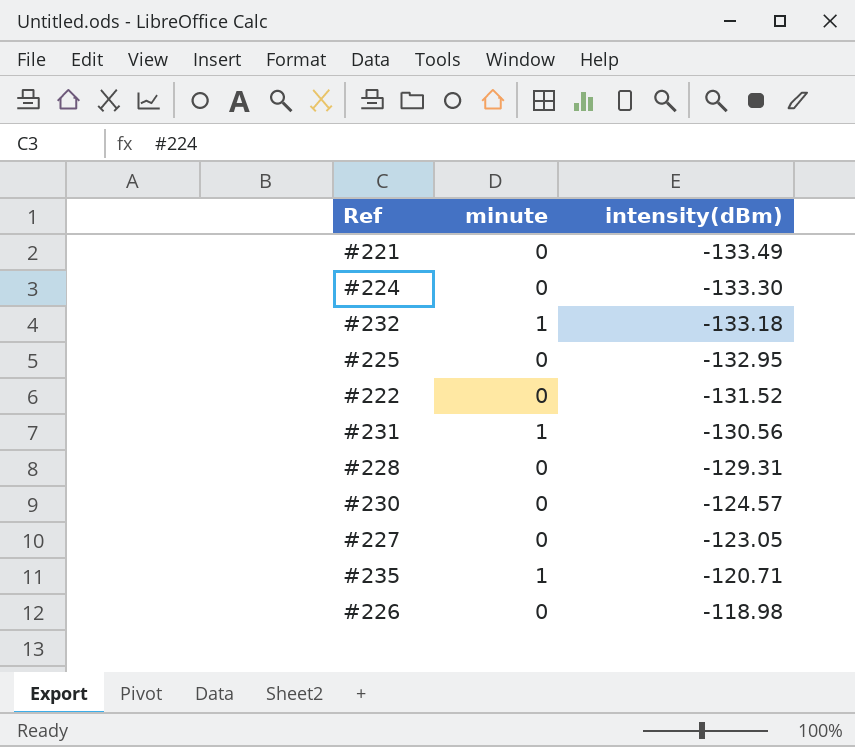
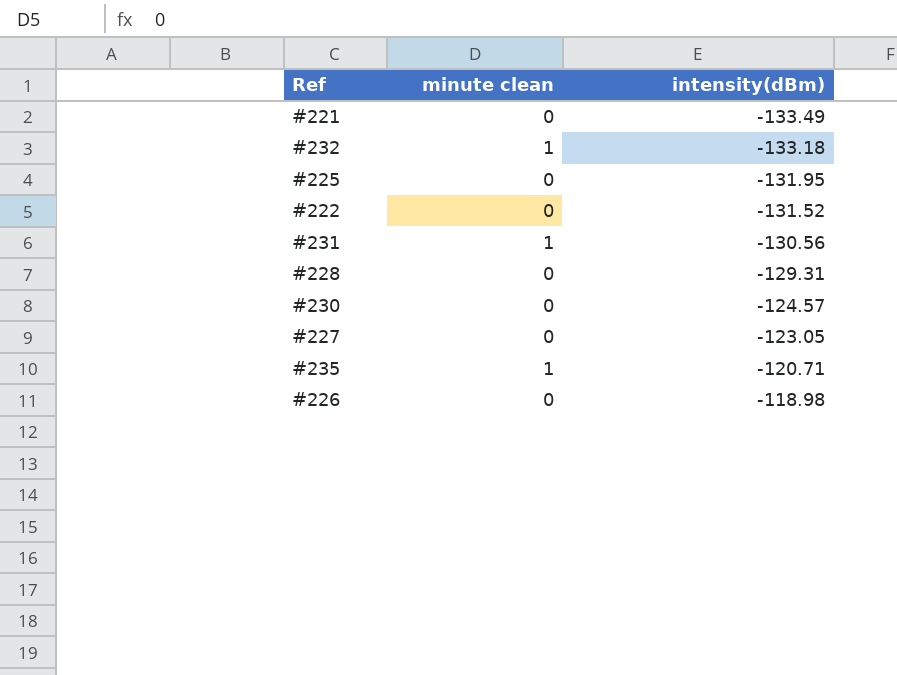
column name: minute -> minute clean
row #224: 0 | -133.30 -> none
#225 | intensity(dBm): -132.95 -> -131.95

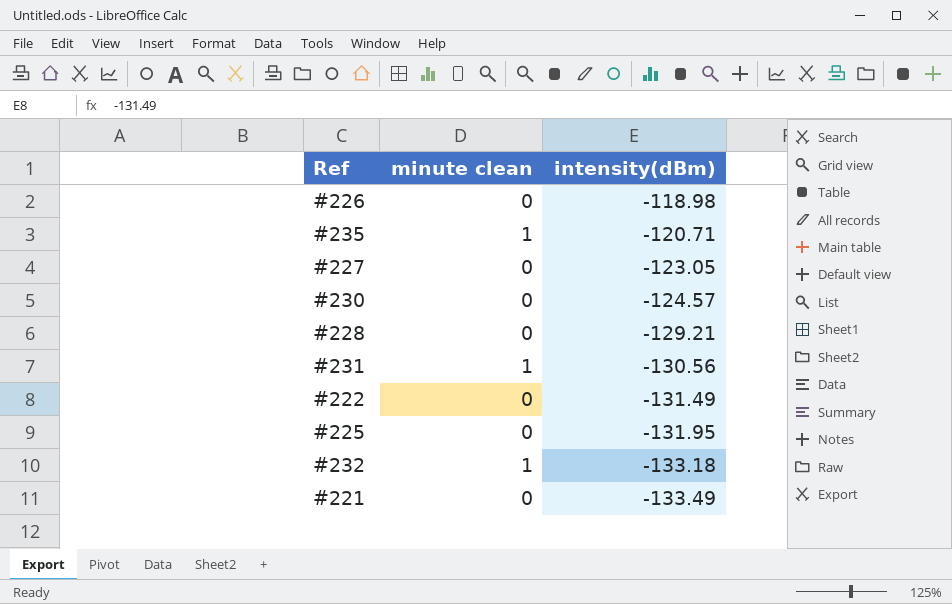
row order: intensity(dBm) ascending -> intensity(dBm) descending
#228 | intensity(dBm): -129.31 -> -129.21
#222 | intensity(dBm): -131.52 -> -131.49

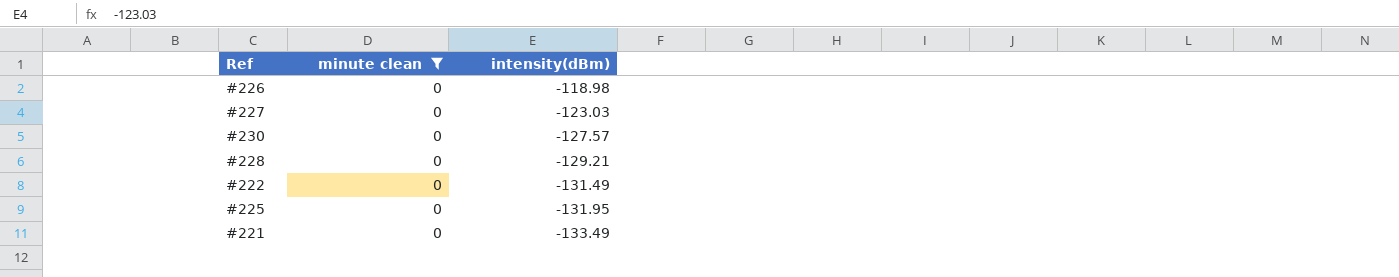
filter: none -> minute clean = 0
#227 | intensity(dBm): -123.05 -> -123.03
#230 | intensity(dBm): -124.57 -> -127.57

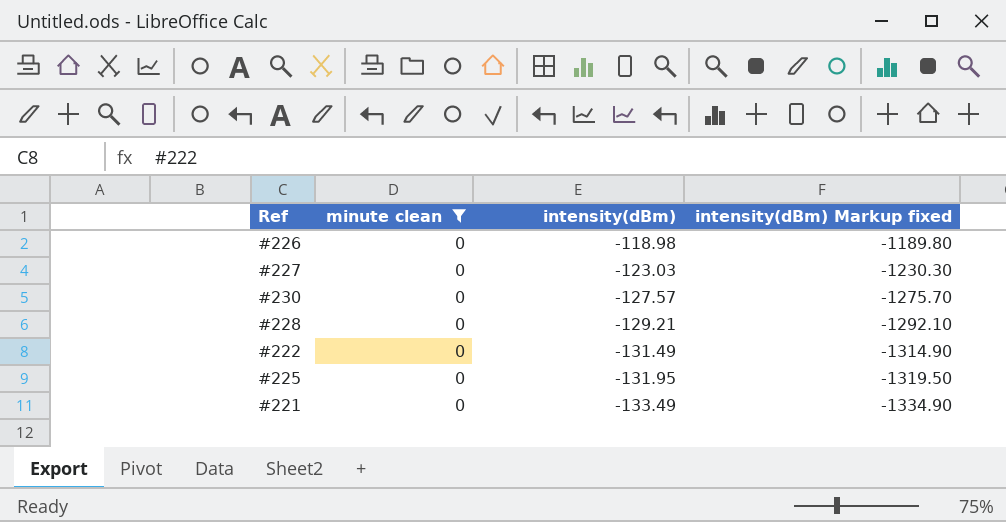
column intensity(dBm) Markup fixed | formula: none -> [intensity(dBm)] * 10

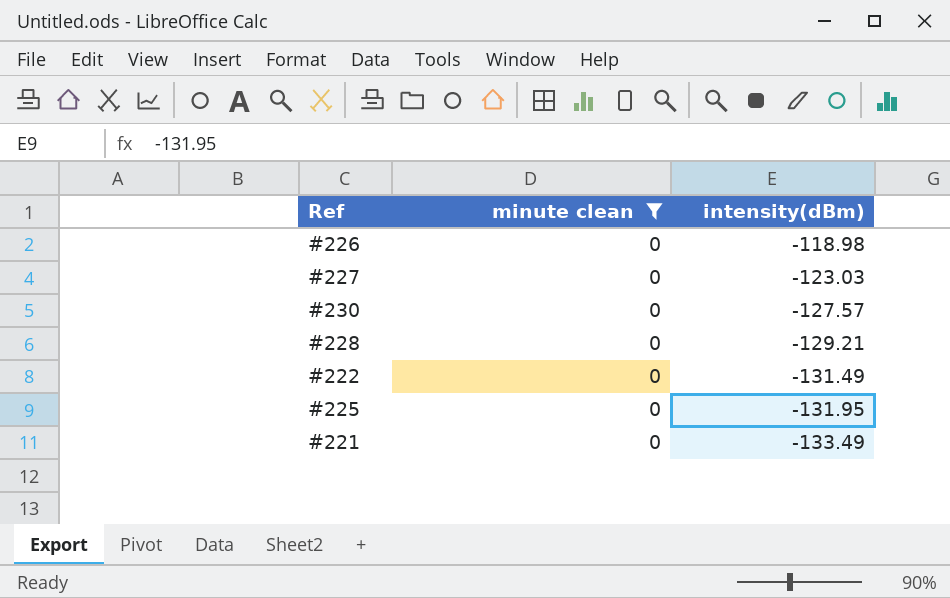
column intensity(dBm) Markup fixed | formula: [intensity(dBm)] * 10 -> none

